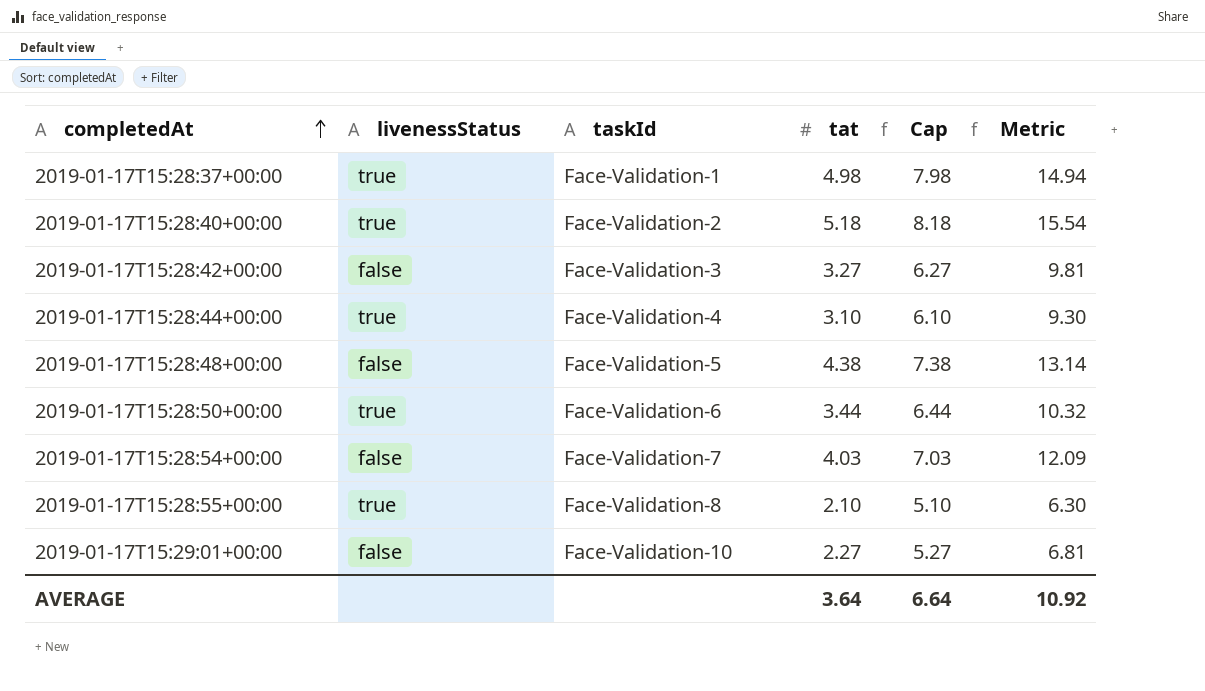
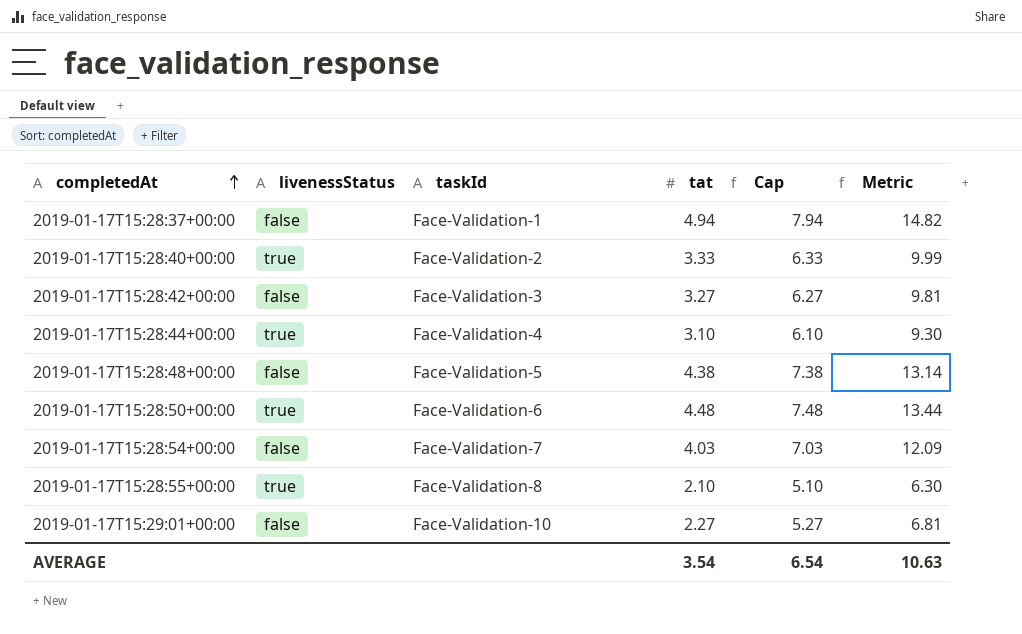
2019-01-17T15:28:37+00:00 | livenessStatus: true -> false
2019-01-17T15:28:37+00:00 | tat: 4.98 -> 4.94
2019-01-17T15:28:37+00:00 | Cap: 7.98 -> 7.94
2019-01-17T15:28:37+00:00 | Metric: 14.94 -> 14.82
2019-01-17T15:28:40+00:00 | tat: 5.18 -> 3.33
2019-01-17T15:28:40+00:00 | Cap: 8.18 -> 6.33
2019-01-17T15:28:40+00:00 | Metric: 15.54 -> 9.99
2019-01-17T15:28:50+00:00 | tat: 3.44 -> 4.48
2019-01-17T15:28:50+00:00 | Cap: 6.44 -> 7.48
2019-01-17T15:28:50+00:00 | Metric: 10.32 -> 13.44
AVERAGE | tat: 3.64 -> 3.54
AVERAGE | Cap: 6.64 -> 6.54
AVERAGE | Metric: 10.92 -> 10.63

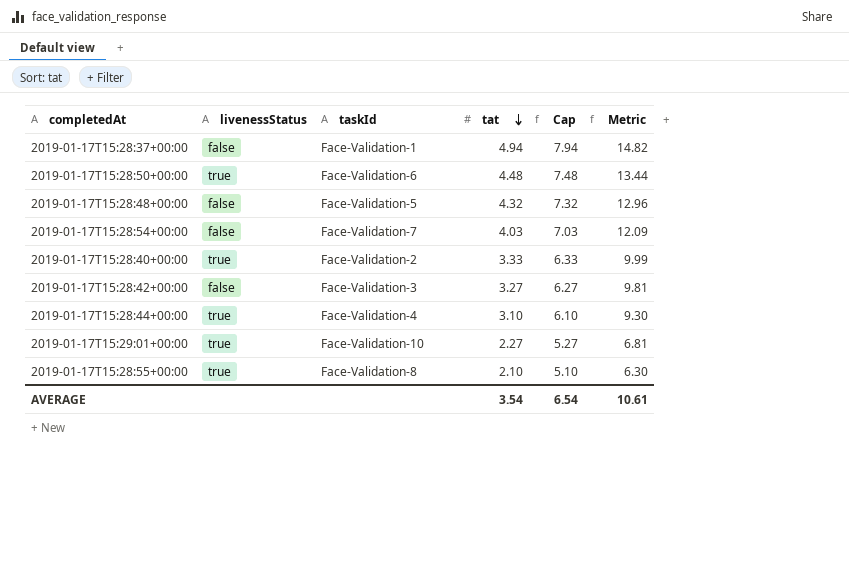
row order: completedAt ascending -> tat descending
2019-01-17T15:28:48+00:00 | tat: 4.38 -> 4.32
2019-01-17T15:28:48+00:00 | Cap: 7.38 -> 7.32
2019-01-17T15:28:48+00:00 | Metric: 13.14 -> 12.96
2019-01-17T15:29:01+00:00 | livenessStatus: false -> true
AVERAGE | Metric: 10.63 -> 10.61

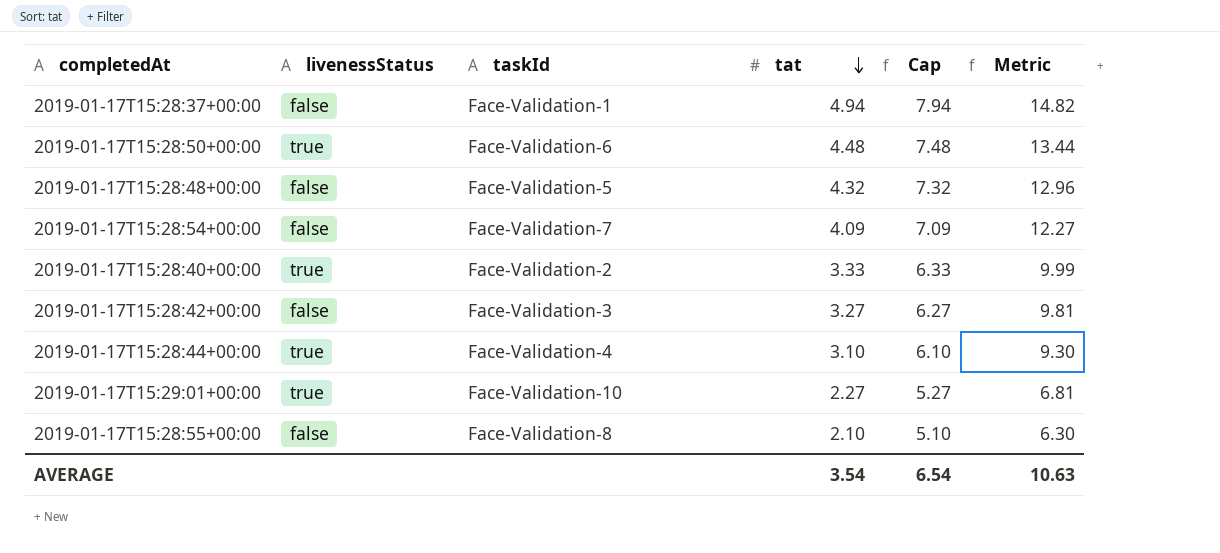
2019-01-17T15:28:54+00:00 | tat: 4.03 -> 4.09
2019-01-17T15:28:54+00:00 | Cap: 7.03 -> 7.09
2019-01-17T15:28:54+00:00 | Metric: 12.09 -> 12.27
2019-01-17T15:28:55+00:00 | livenessStatus: true -> false
AVERAGE | Metric: 10.61 -> 10.63

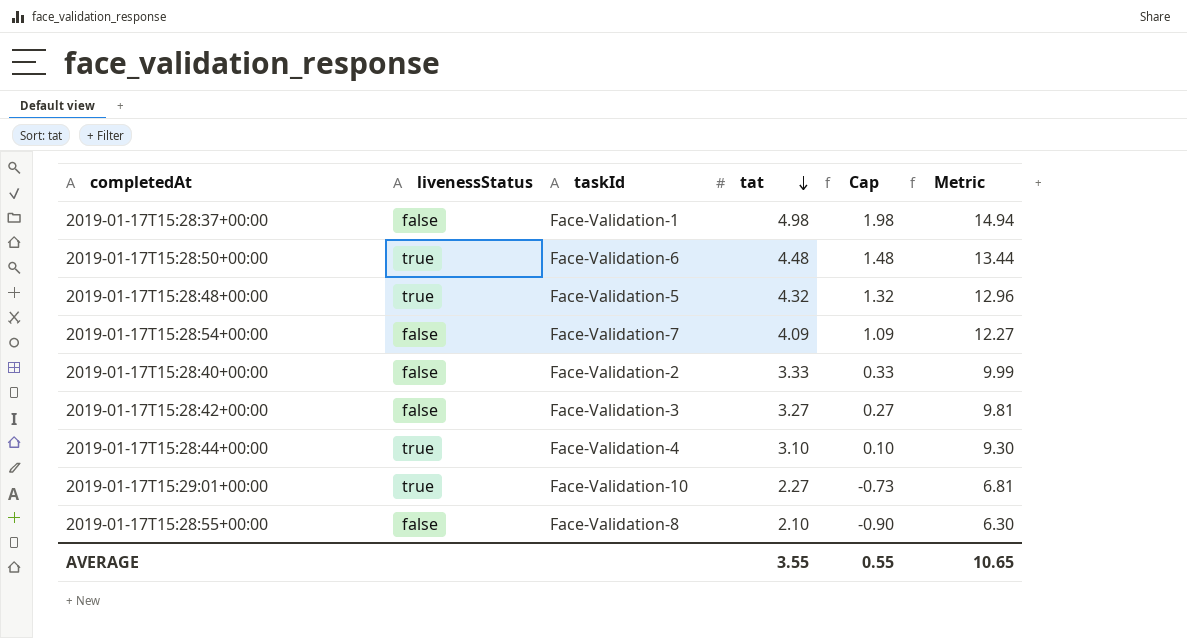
column Cap | formula: [tat] + 3 -> [tat] - 3
2019-01-17T15:28:37+00:00 | tat: 4.94 -> 4.98
2019-01-17T15:28:37+00:00 | Metric: 14.82 -> 14.94
2019-01-17T15:28:48+00:00 | livenessStatus: false -> true
2019-01-17T15:28:40+00:00 | livenessStatus: true -> false
AVERAGE | tat: 3.54 -> 3.55
AVERAGE | Cap: 6.54 -> 0.55
AVERAGE | Metric: 10.63 -> 10.65

